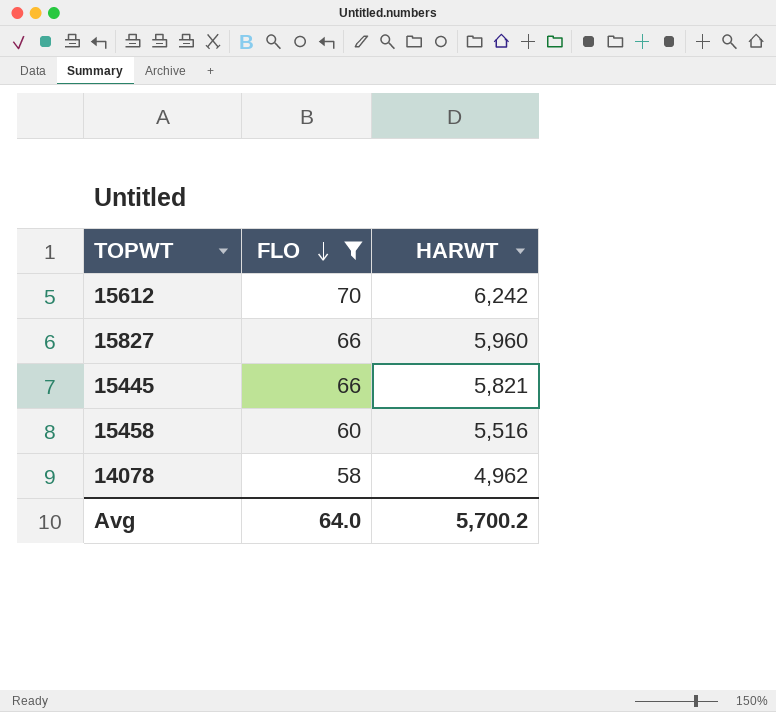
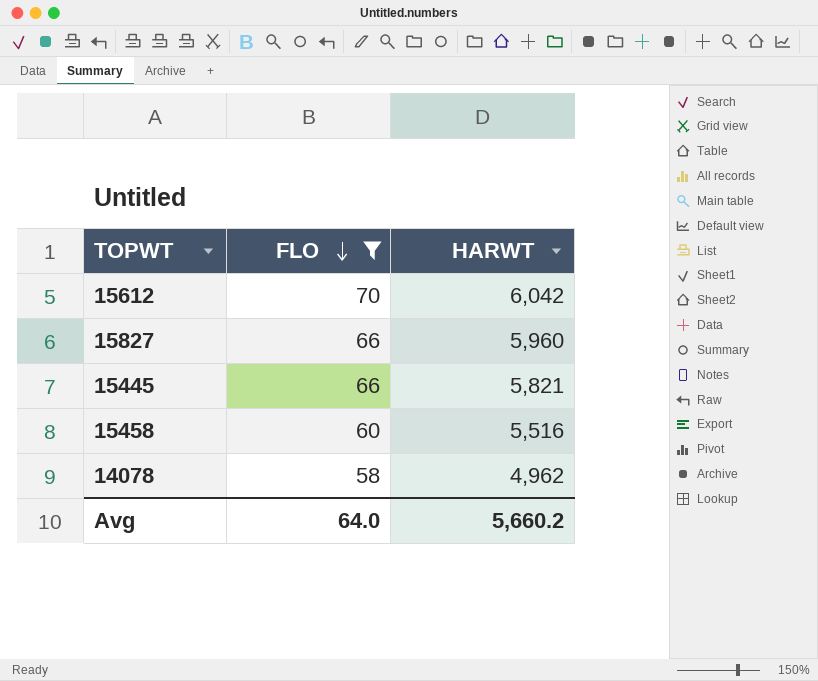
15612 | HARWT: 6,242 -> 6,042
Avg | HARWT: 5,700.2 -> 5,660.2

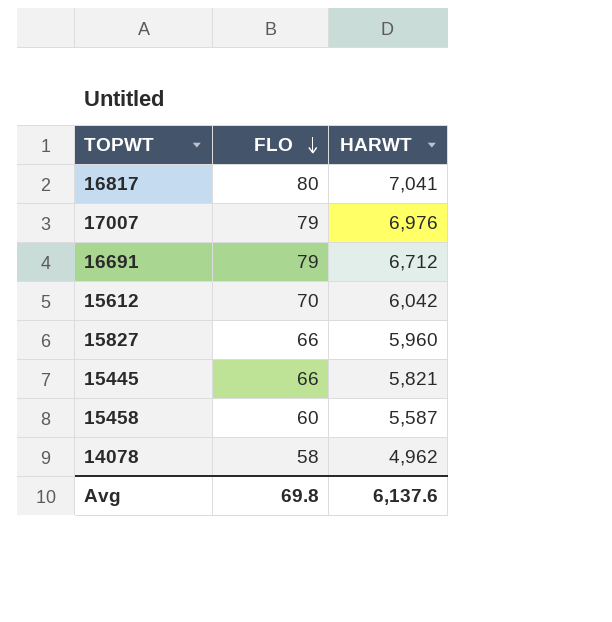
filter: FLO <= 70 -> none
15458 | HARWT: 5,516 -> 5,587
Avg | FLO: 64.0 -> 69.8
Avg | HARWT: 5,660.2 -> 6,137.6

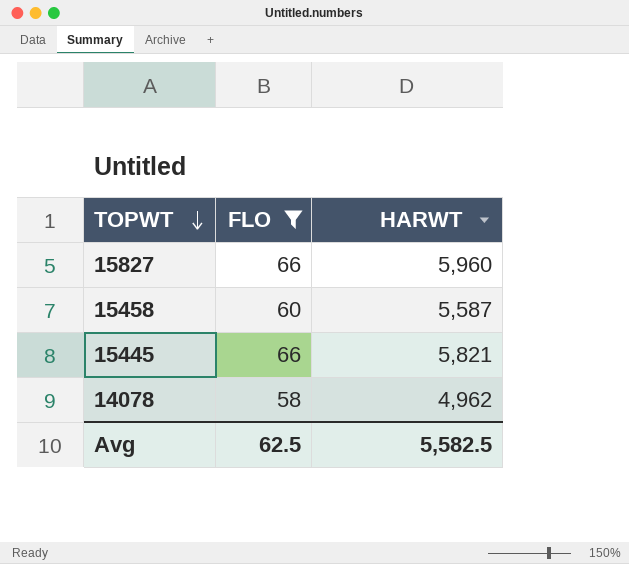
filter: none -> FLO <= 66
row order: FLO descending -> TOPWT descending
Avg | FLO: 69.8 -> 62.5
Avg | HARWT: 6,137.6 -> 5,582.5

